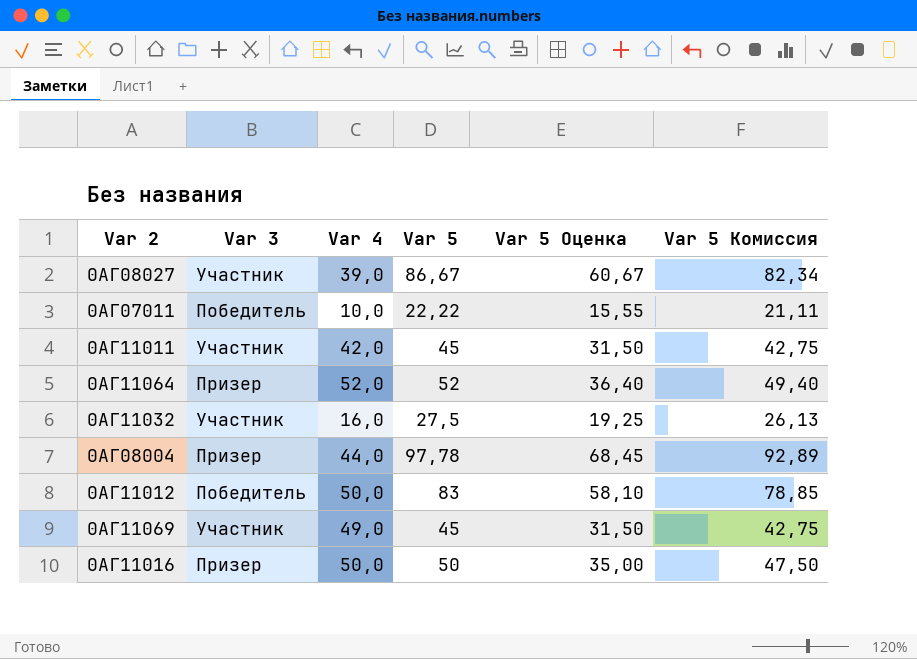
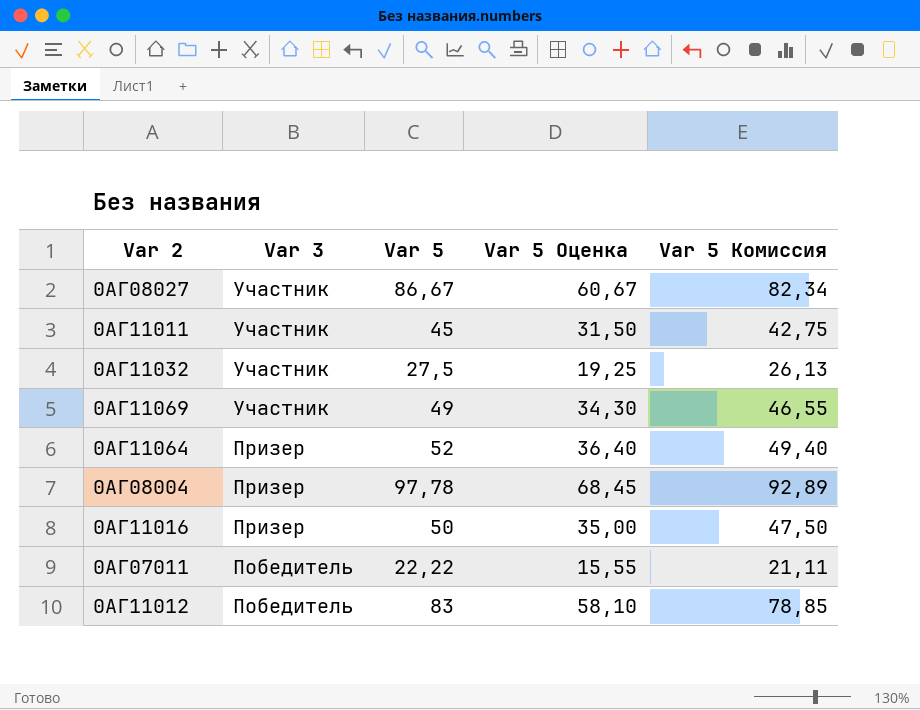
row order: none -> Var 3 descending
column Var 4 | position: 3 -> none
0АГ11069 | Var 5: 45 -> 49
0АГ11069 | Var 5 Оценка: 31,50 -> 34,30
0АГ11069 | Var 5 Комиссия: 42,75 -> 46,55

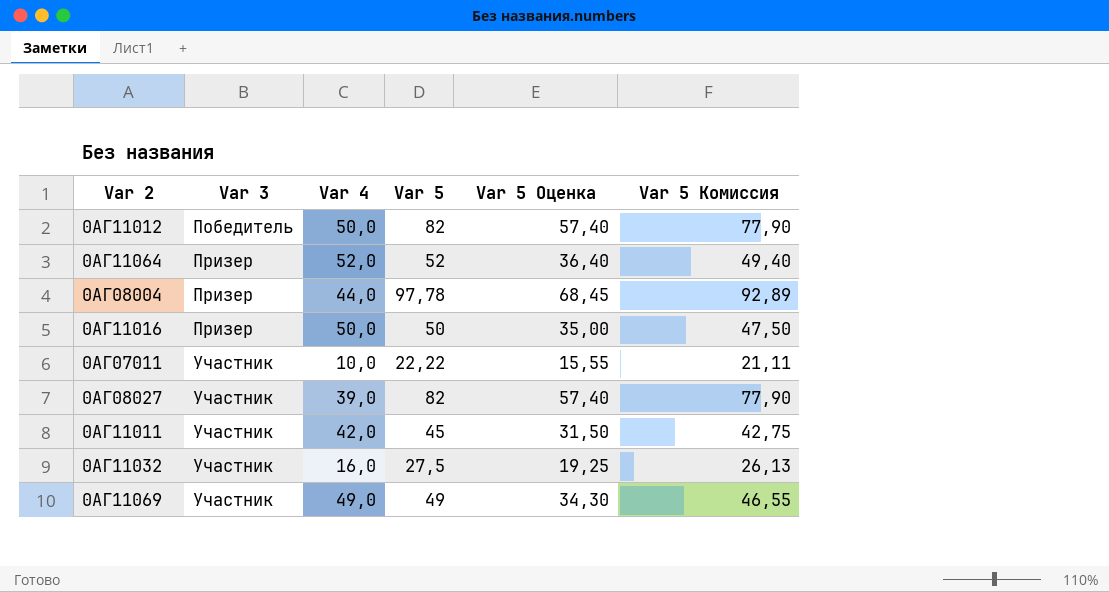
row order: Var 3 descending -> Var 3 ascending
column Var 4 | position: none -> 3
0АГ11012 | Var 5: 83 -> 82
0АГ11012 | Var 5 Оценка: 58,10 -> 57,40
0АГ11012 | Var 5 Комиссия: 78,85 -> 77,90
0АГ07011 | Var 3: Победитель -> Участник
0АГ08027 | Var 5: 86,67 -> 82
0АГ08027 | Var 5 Оценка: 60,67 -> 57,40
0АГ08027 | Var 5 Комиссия: 82,34 -> 77,90

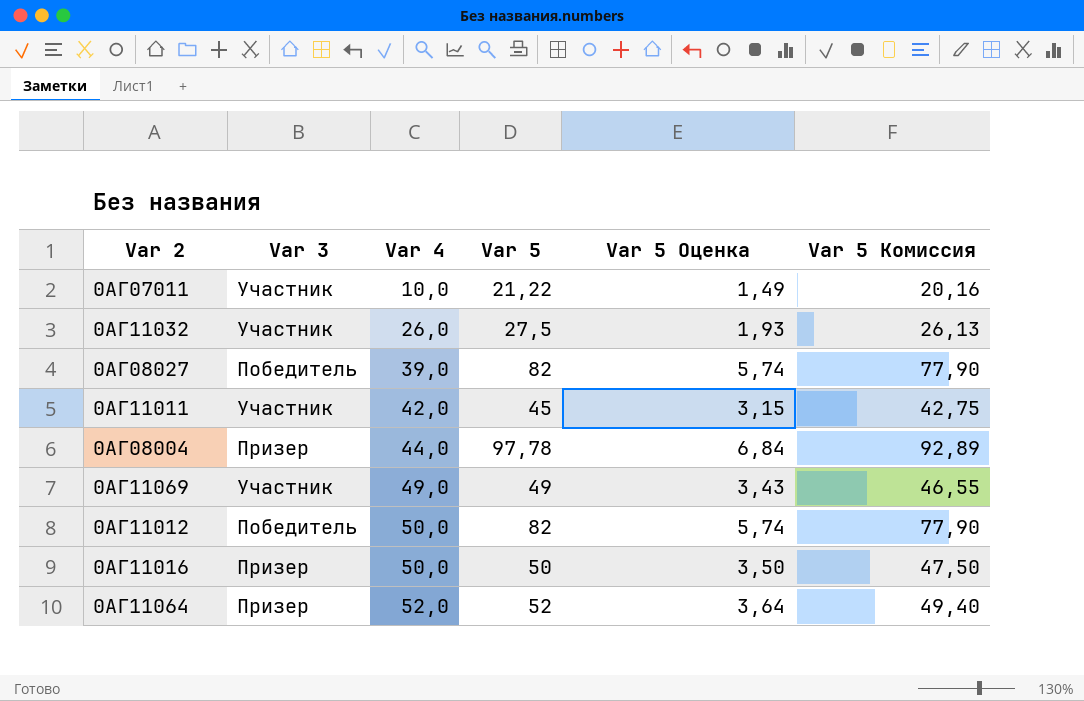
row order: Var 3 ascending -> Var 4 ascending
column Var 5 Оценка | formula: [Var 5] * 0,7 -> [Var 5] * 0,07
0АГ07011 | Var 5: 22,22 -> 21,22
0АГ07011 | Var 5 Комиссия: 21,11 -> 20,16
0АГ11032 | Var 4: 16,0 -> 26,0
0АГ08027 | Var 3: Участник -> Победитель

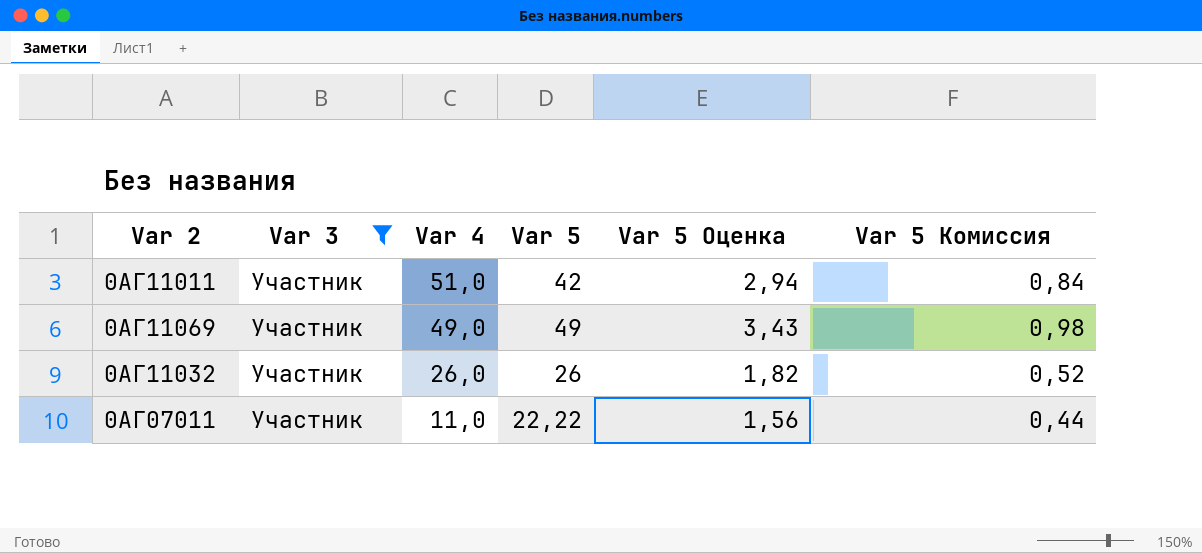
filter: none -> Var 3 = Участник
row order: Var 4 ascending -> Var 4 descending
column Var 5 Комиссия | formula: [Var 5] * 0,95 -> [Var 5] * 0,02
0АГ11011 | Var 4: 42,0 -> 51,0
0АГ11011 | Var 5: 45 -> 42
0АГ11011 | Var 5 Оценка: 3,15 -> 2,94
0АГ11032 | Var 5: 27,5 -> 26
0АГ11032 | Var 5 Оценка: 1,93 -> 1,82
0АГ07011 | Var 4: 10,0 -> 11,0
0АГ07011 | Var 5: 21,22 -> 22,22
0АГ07011 | Var 5 Оценка: 1,49 -> 1,56

